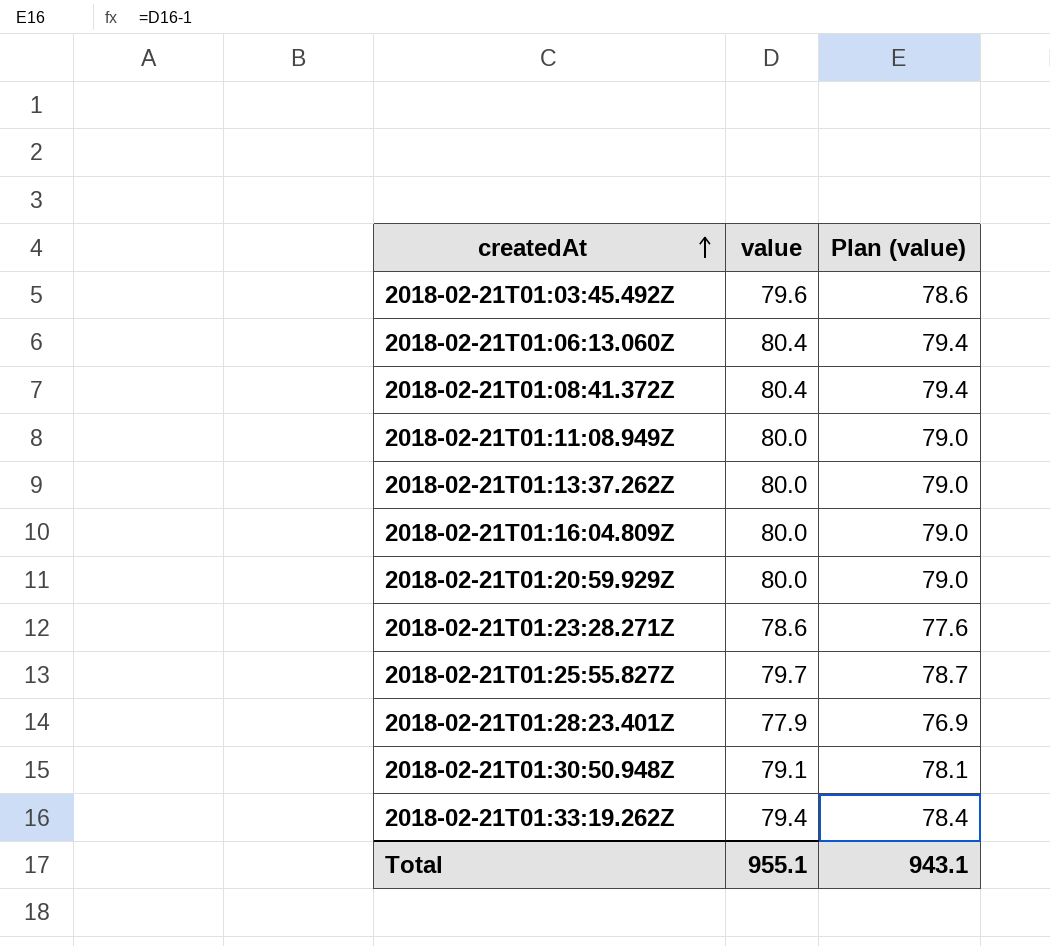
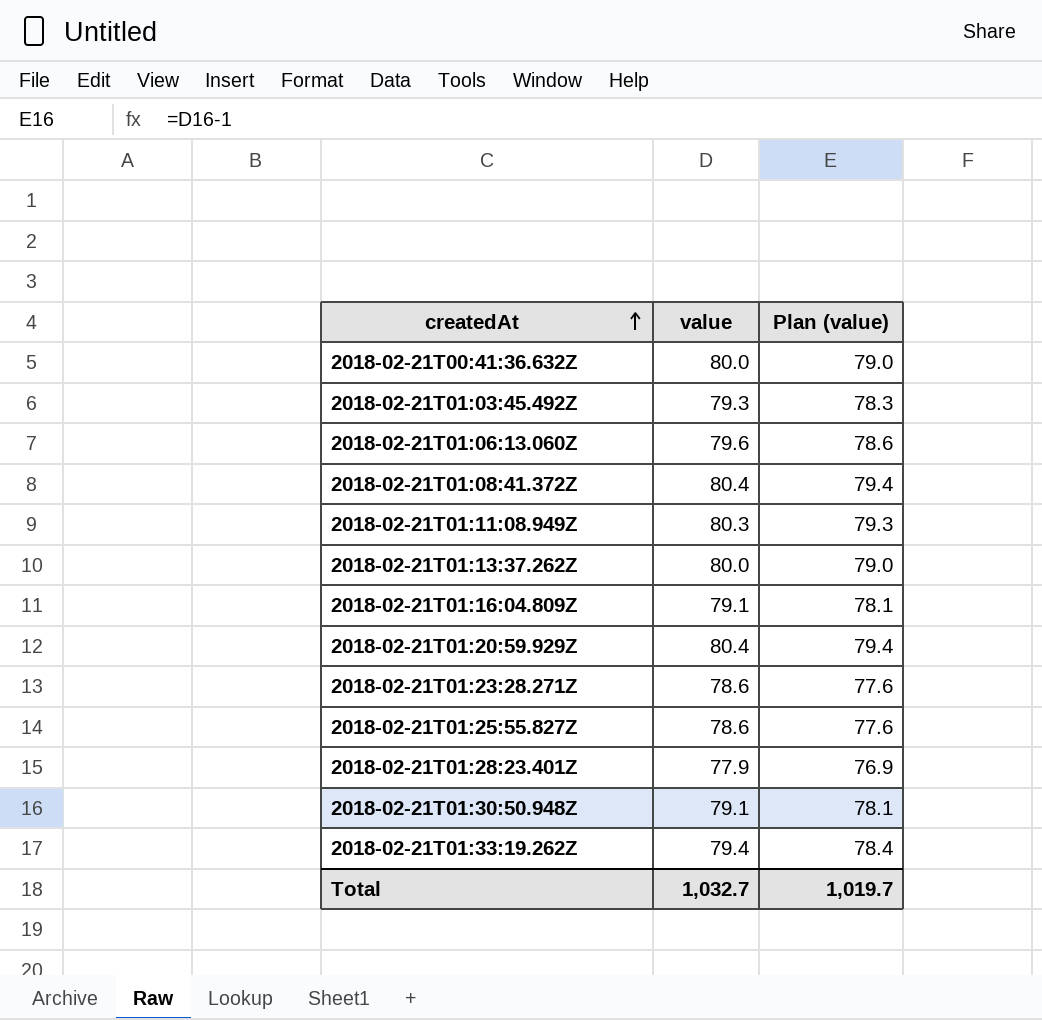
row 2018-02-21T00:41:36.632Z: none -> 80.0 | 79.0
2018-02-21T01:03:45.492Z | value: 79.6 -> 79.3
2018-02-21T01:03:45.492Z | Plan (value): 78.6 -> 78.3
2018-02-21T01:06:13.060Z | value: 80.4 -> 79.6
2018-02-21T01:06:13.060Z | Plan (value): 79.4 -> 78.6
2018-02-21T01:11:08.949Z | value: 80.0 -> 80.3
2018-02-21T01:11:08.949Z | Plan (value): 79.0 -> 79.3
2018-02-21T01:16:04.809Z | value: 80.0 -> 79.1
2018-02-21T01:16:04.809Z | Plan (value): 79.0 -> 78.1
2018-02-21T01:20:59.929Z | value: 80.0 -> 80.4
2018-02-21T01:20:59.929Z | Plan (value): 79.0 -> 79.4
2018-02-21T01:25:55.827Z | value: 79.7 -> 78.6
2018-02-21T01:25:55.827Z | Plan (value): 78.7 -> 77.6
Total | value: 955.1 -> 1,032.7
Total | Plan (value): 943.1 -> 1,019.7

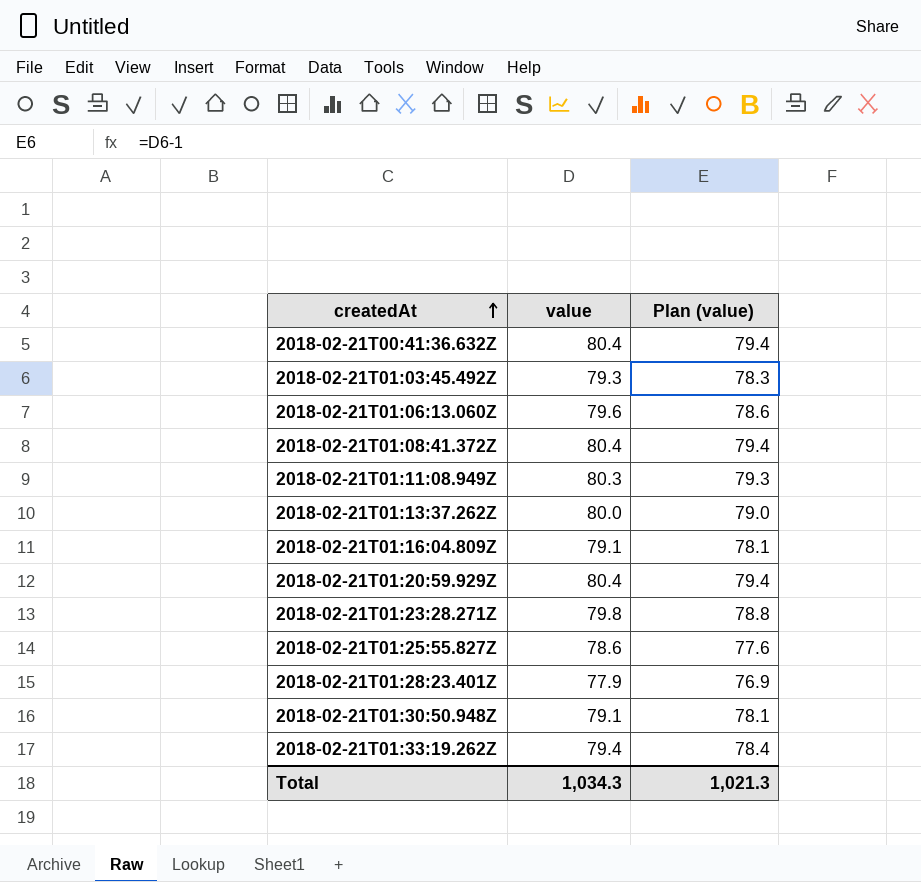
2018-02-21T00:41:36.632Z | value: 80.0 -> 80.4
2018-02-21T00:41:36.632Z | Plan (value): 79.0 -> 79.4
2018-02-21T01:23:28.271Z | value: 78.6 -> 79.8
2018-02-21T01:23:28.271Z | Plan (value): 77.6 -> 78.8
Total | value: 1,032.7 -> 1,034.3
Total | Plan (value): 1,019.7 -> 1,021.3

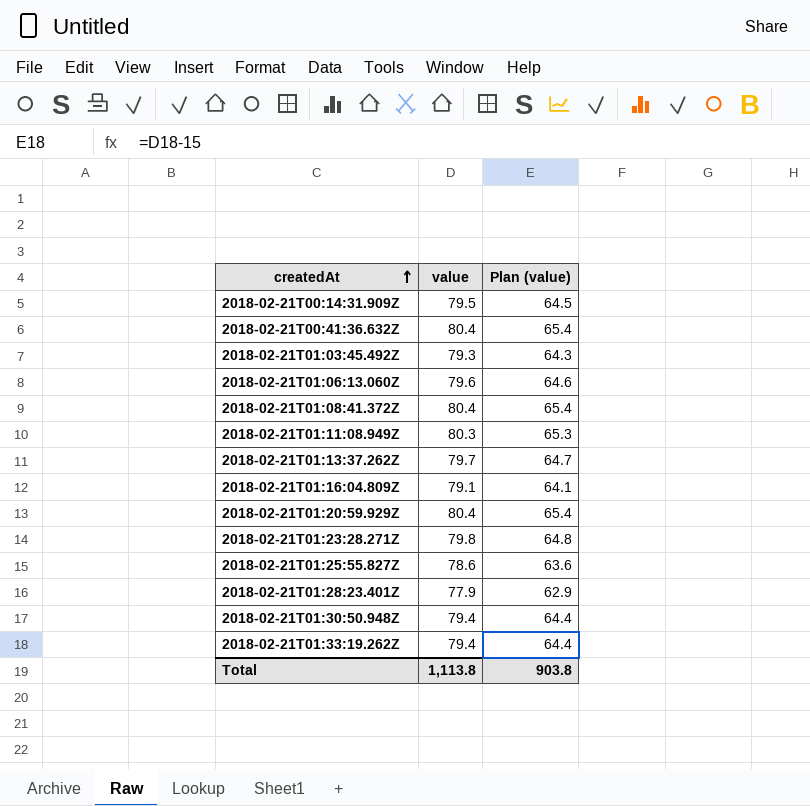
column Plan (value) | formula: [value] - 1 -> [value] - 15
row 2018-02-21T00:14:31.909Z: none -> 79.5 | 64.5
2018-02-21T01:13:37.262Z | value: 80.0 -> 79.7
2018-02-21T01:30:50.948Z | value: 79.1 -> 79.4
Total | value: 1,034.3 -> 1,113.8
Total | Plan (value): 1,021.3 -> 903.8

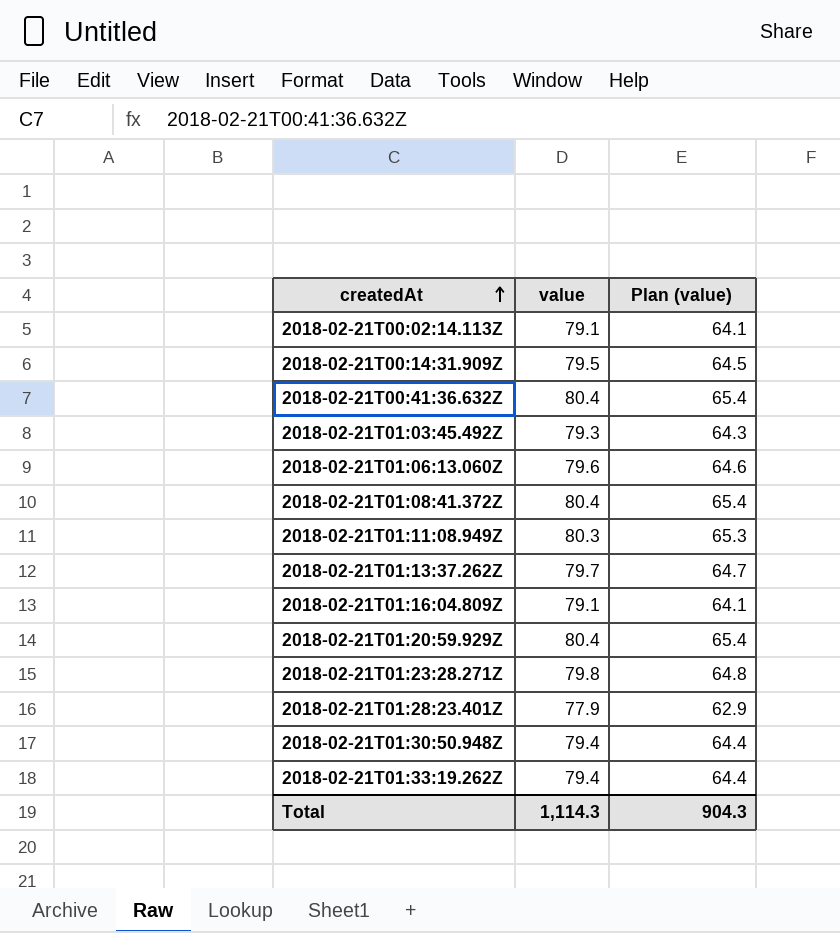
row 2018-02-21T01:25:55.827Z: 78.6 | 63.6 -> none
row 2018-02-21T00:02:14.113Z: none -> 79.1 | 64.1
Total | value: 1,113.8 -> 1,114.3
Total | Plan (value): 903.8 -> 904.3

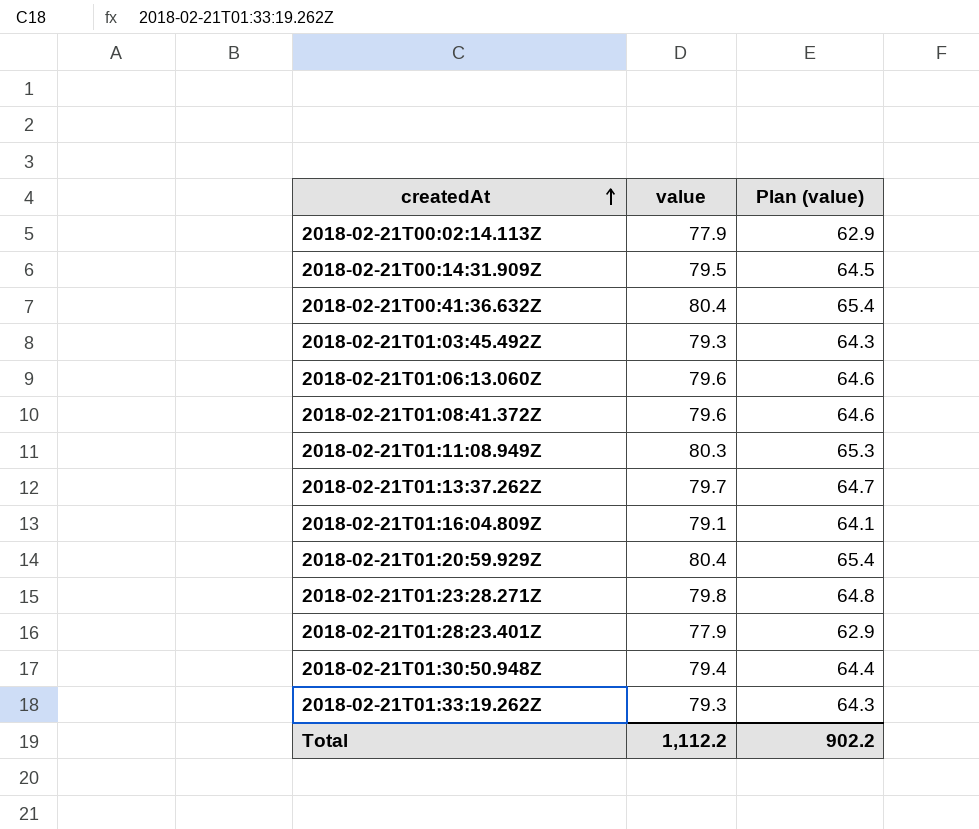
2018-02-21T00:02:14.113Z | value: 79.1 -> 77.9
2018-02-21T00:02:14.113Z | Plan (value): 64.1 -> 62.9
2018-02-21T01:08:41.372Z | value: 80.4 -> 79.6
2018-02-21T01:08:41.372Z | Plan (value): 65.4 -> 64.6
2018-02-21T01:33:19.262Z | value: 79.4 -> 79.3
2018-02-21T01:33:19.262Z | Plan (value): 64.4 -> 64.3
Total | value: 1,114.3 -> 1,112.2
Total | Plan (value): 904.3 -> 902.2

